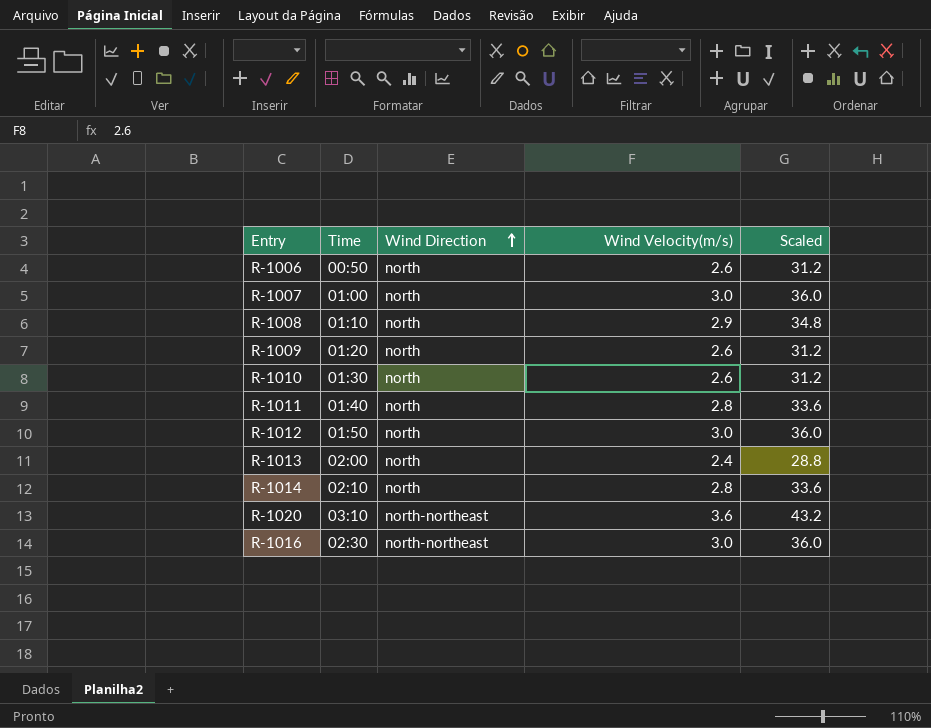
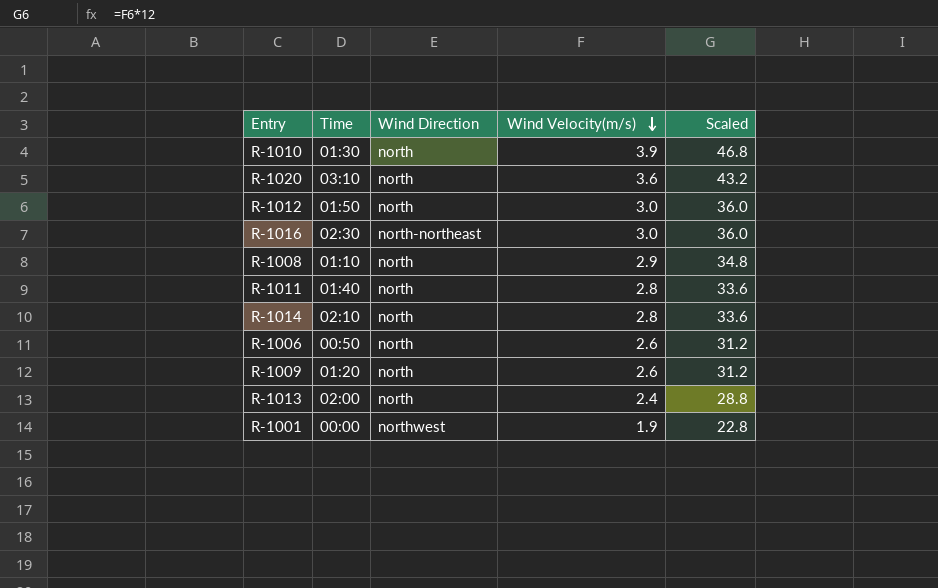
row order: Wind Direction ascending -> Wind Velocity(m/s) descending
row R-1007: 01:00 | north | 3.0 | 36.0 -> none
R-1010 | Wind Velocity(m/s): 2.6 -> 3.9
R-1010 | Scaled: 31.2 -> 46.8
R-1020 | Wind Direction: north-northeast -> north
row R-1001: none -> 00:00 | northwest | 1.9 | 22.8

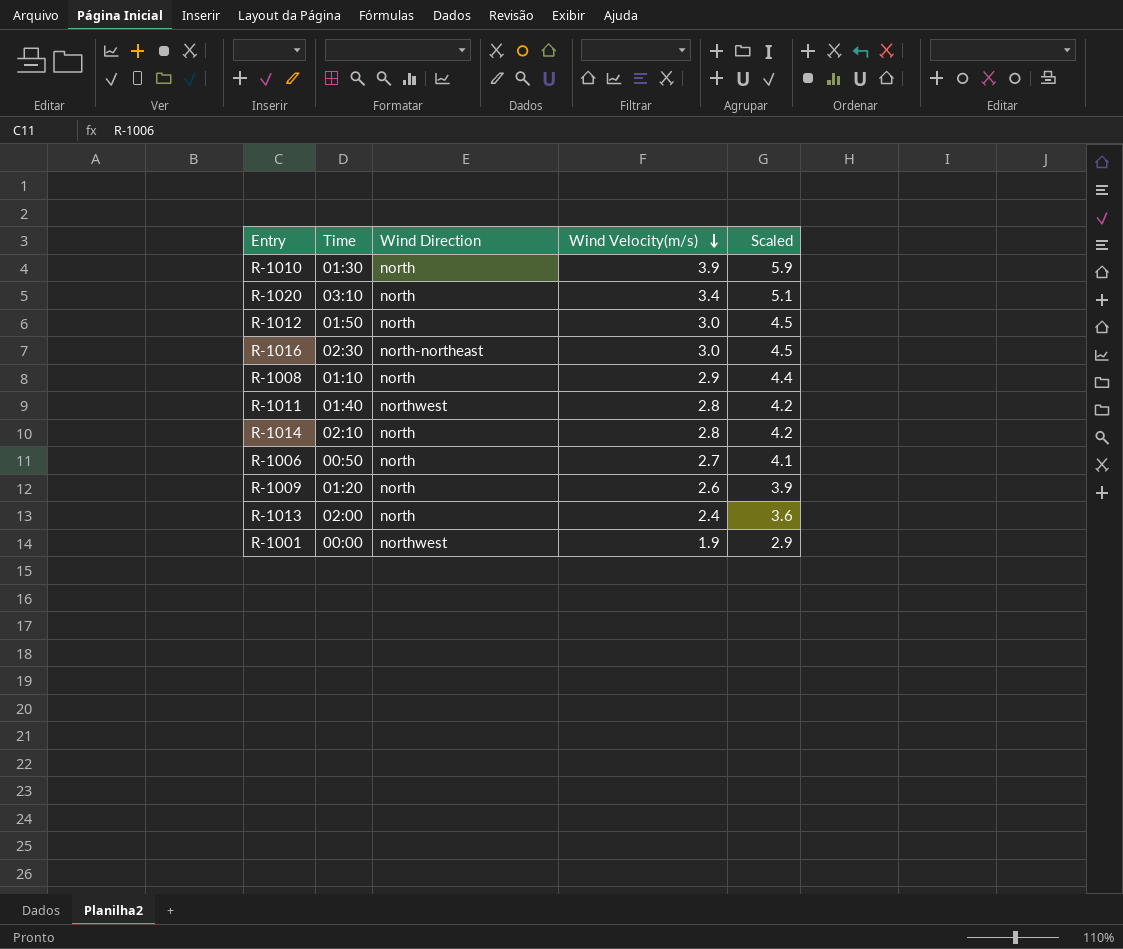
column Scaled | formula: [Wind Velocity(m/s)] * 12 -> [Wind Velocity(m/s)] * 1.5
R-1020 | Wind Velocity(m/s): 3.6 -> 3.4
R-1011 | Wind Direction: north -> northwest
R-1006 | Wind Velocity(m/s): 2.6 -> 2.7

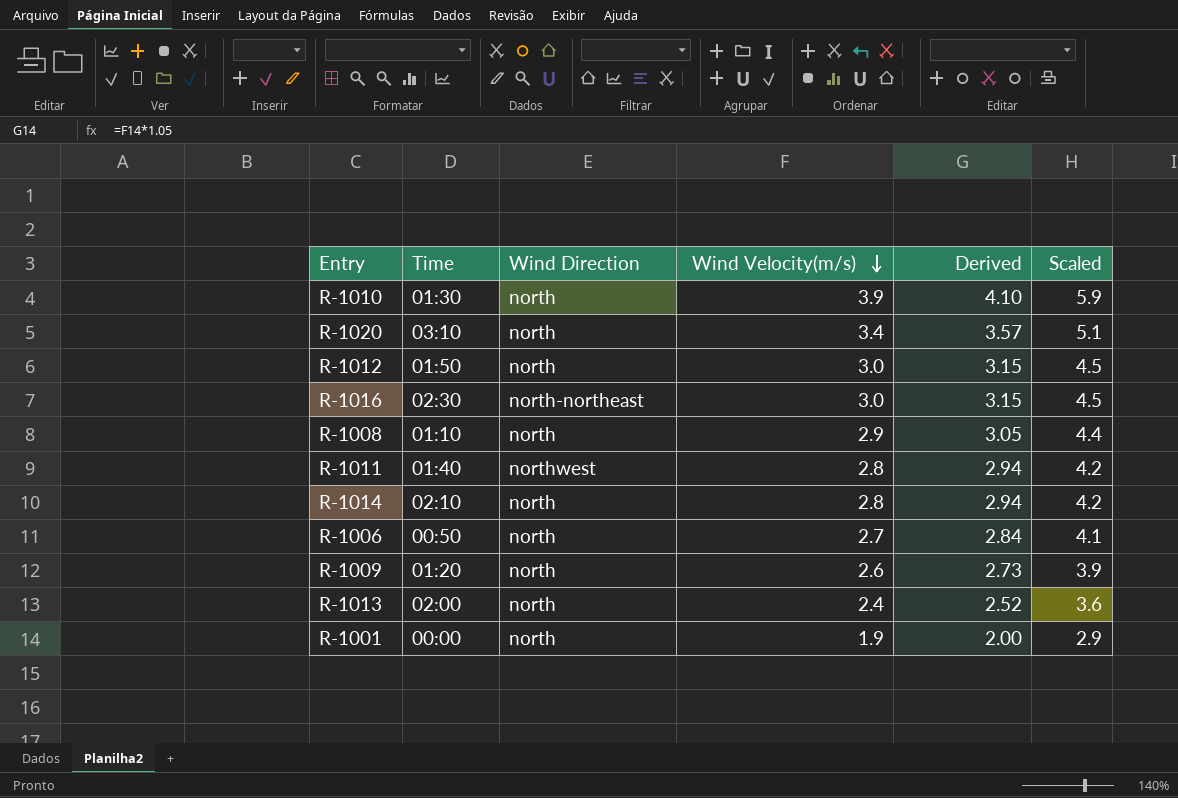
column Derived | formula: none -> [Wind Velocity(m/s)] * 1.05
R-1001 | Wind Direction: northwest -> north

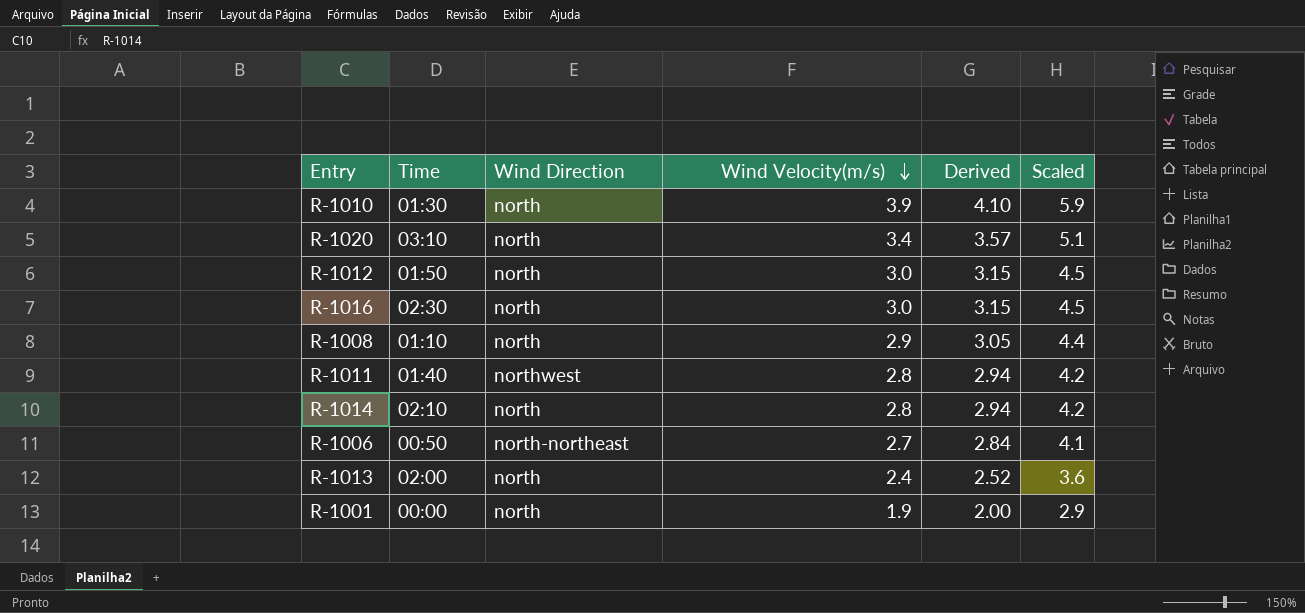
row R-1009: 01:20 | north | 2.6 | 2.73 | 3.9 -> none
R-1016 | Wind Direction: north-northeast -> north
R-1006 | Wind Direction: north -> north-northeast

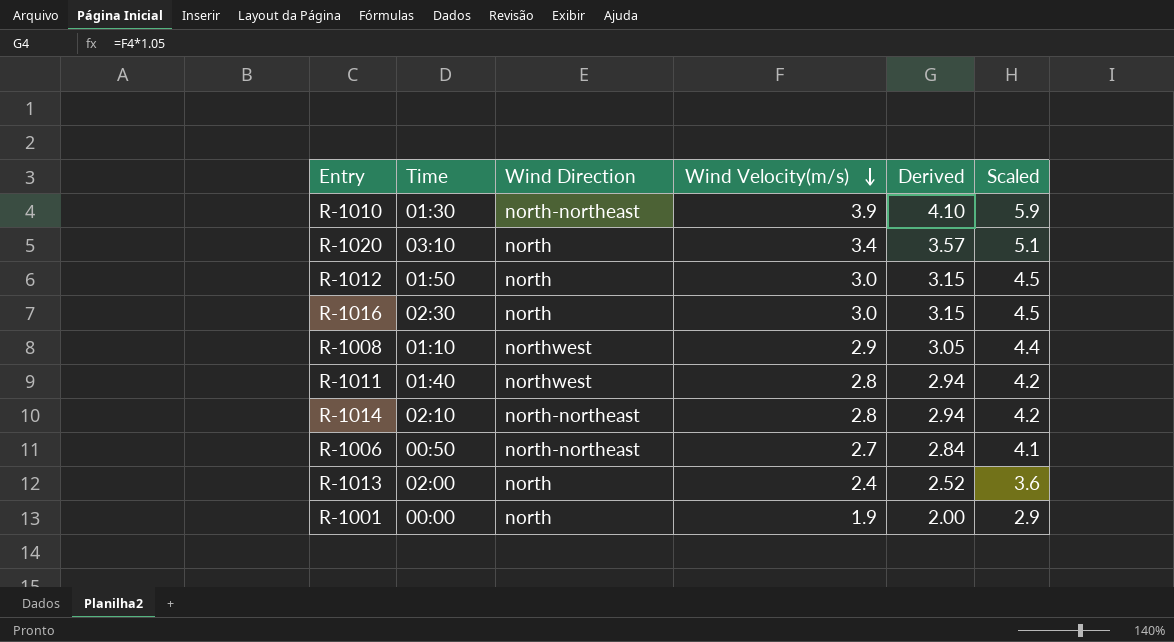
R-1010 | Wind Direction: north -> north-northeast
R-1008 | Wind Direction: north -> northwest
R-1014 | Wind Direction: north -> north-northeast

